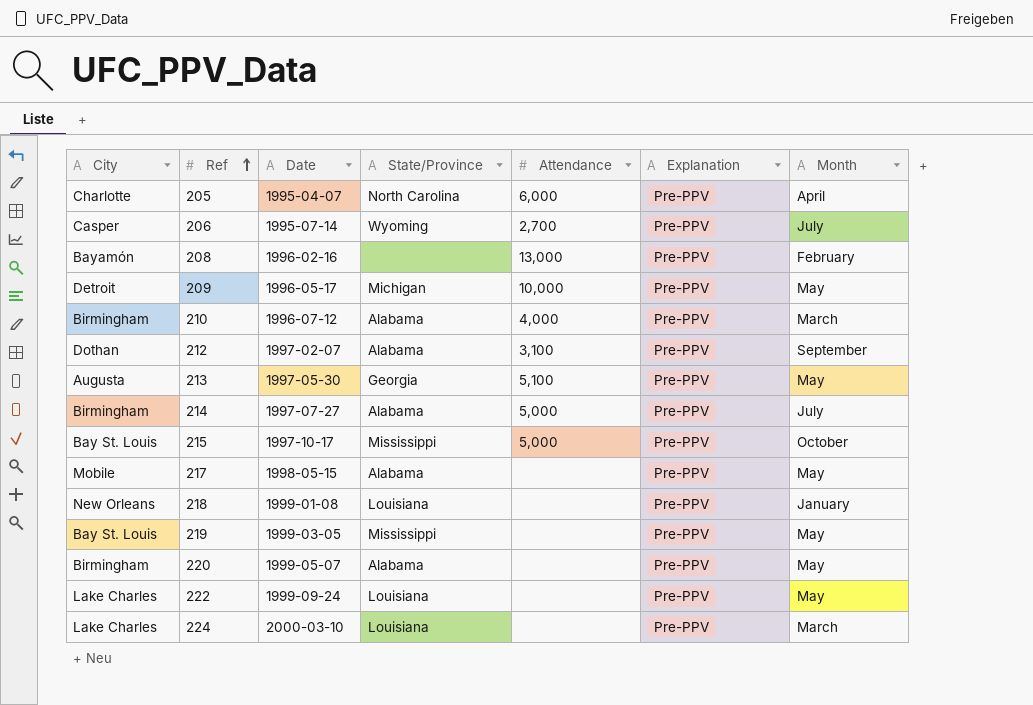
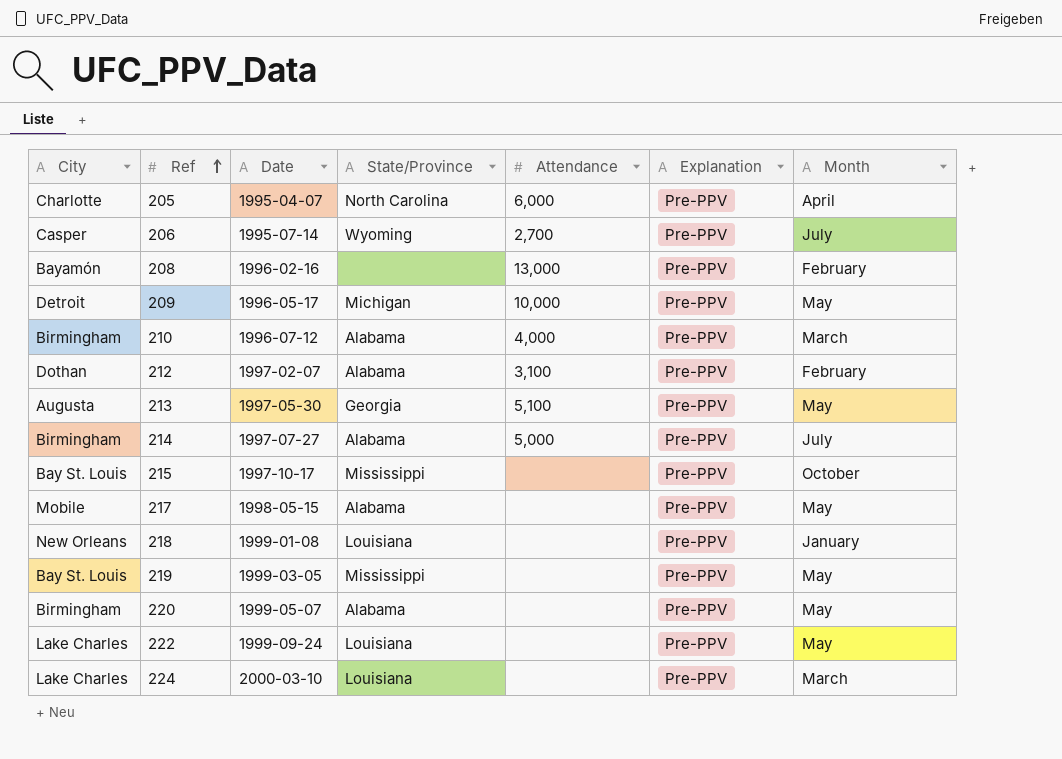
212 | Month: September -> February
215 | Attendance: 5,000 -> none

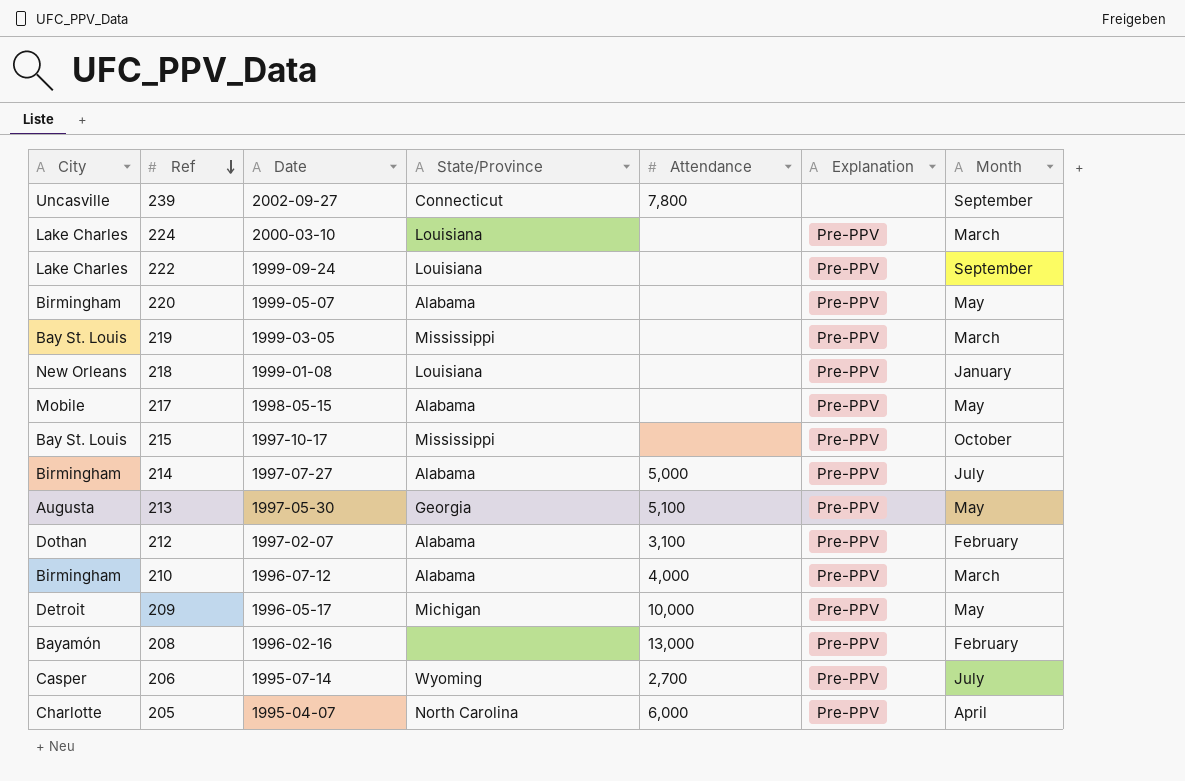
row order: Ref ascending -> Ref descending
row 239: none -> Uncasville | 2002-09-27 | Connecticut | 7,800 | none | September
222 | Month: May -> September
219 | Month: May -> March

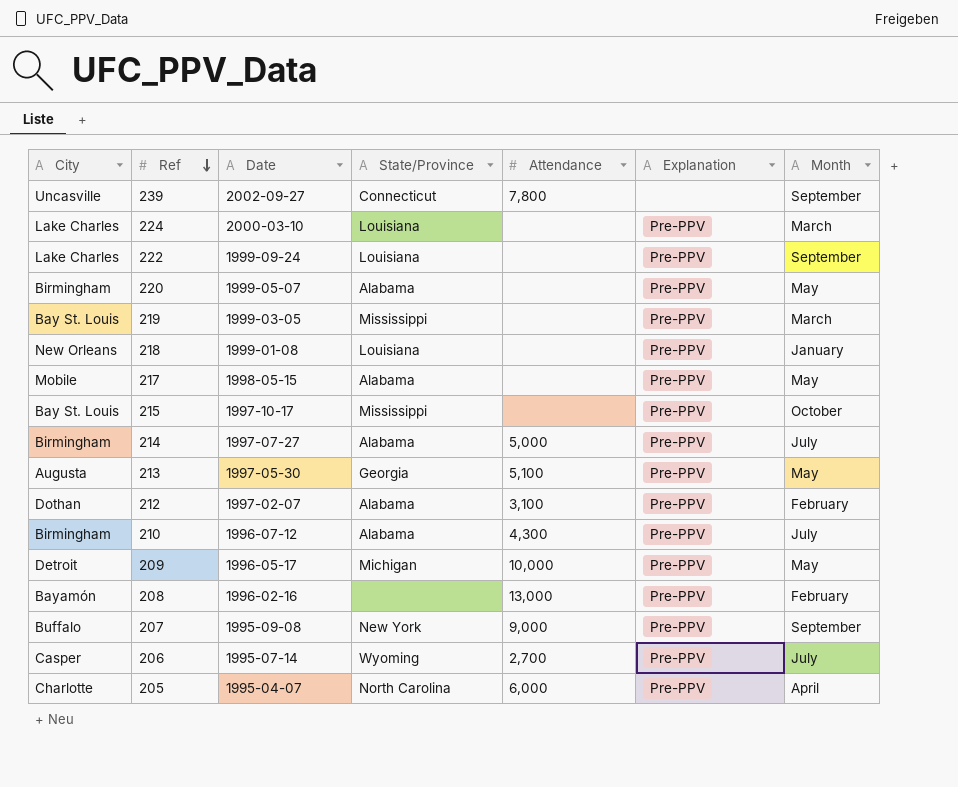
210 | Attendance: 4,000 -> 4,300
210 | Month: March -> July
row 207: none -> Buffalo | 1995-09-08 | New York | 9,000 | Pre-PPV | September

